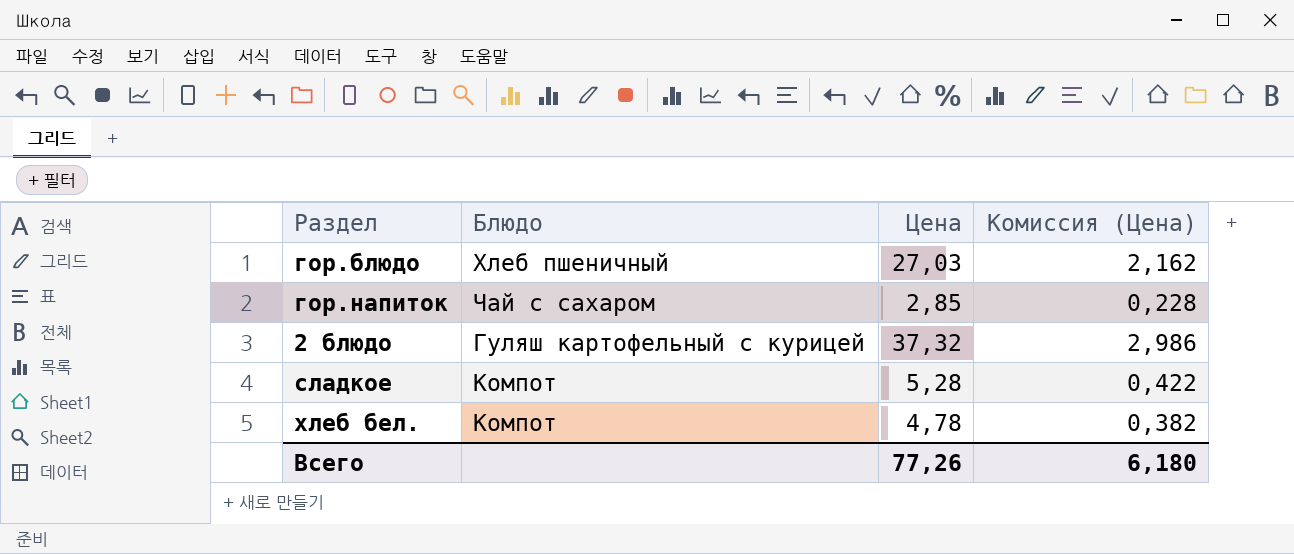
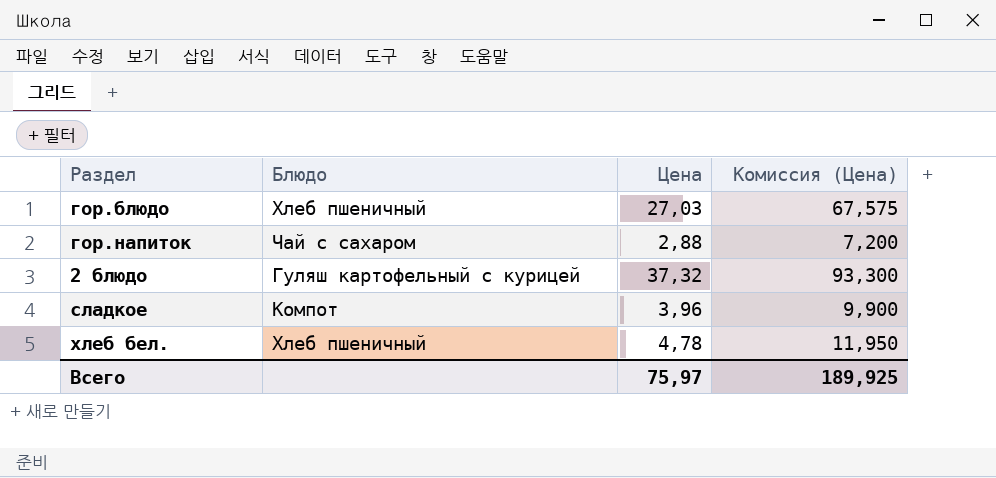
column Комиссия (Цена) | formula: [Цена] * 0,08 -> [Цена] * 2,5
гор.напиток | Цена: 2,85 -> 2,88
сладкое | Цена: 5,28 -> 3,96
хлеб бел. | Блюдо: Компот -> Хлеб пшеничный
Всего | Цена: 77,26 -> 75,97
Всего | Комиссия (Цена): 6,180 -> 189,925

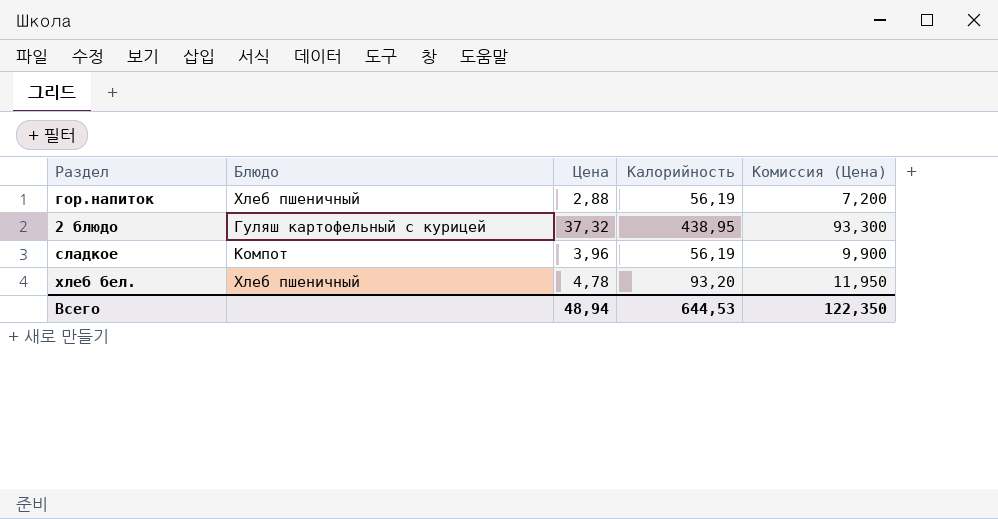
column Калорийность | position: none -> 4
row гор.блюдо: Хлеб пшеничный | 27,03 | 67,575 -> none
гор.напиток | Блюдо: Чай с сахаром -> Хлеб пшеничный
Всего | Цена: 75,97 -> 48,94
Всего | Комиссия (Цена): 189,925 -> 122,350

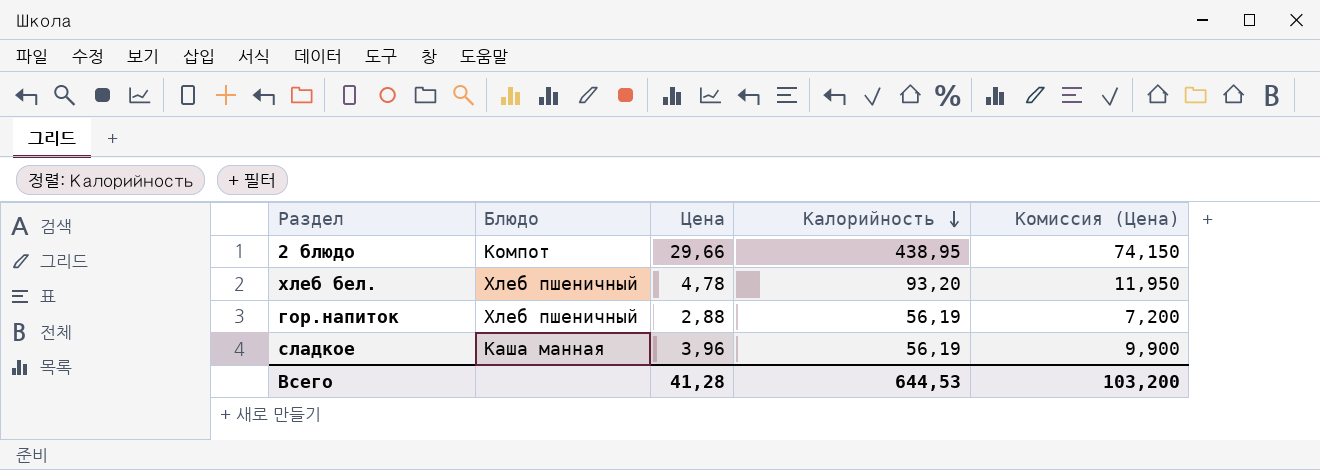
row order: none -> Калорийность descending
2 блюдо | Блюдо: Гуляш картофельный с курицей -> Компот
2 блюдо | Цена: 37,32 -> 29,66
2 блюдо | Комиссия (Цена): 93,300 -> 74,150
сладкое | Блюдо: Компот -> Каша манная
Всего | Цена: 48,94 -> 41,28
Всего | Комиссия (Цена): 122,350 -> 103,200

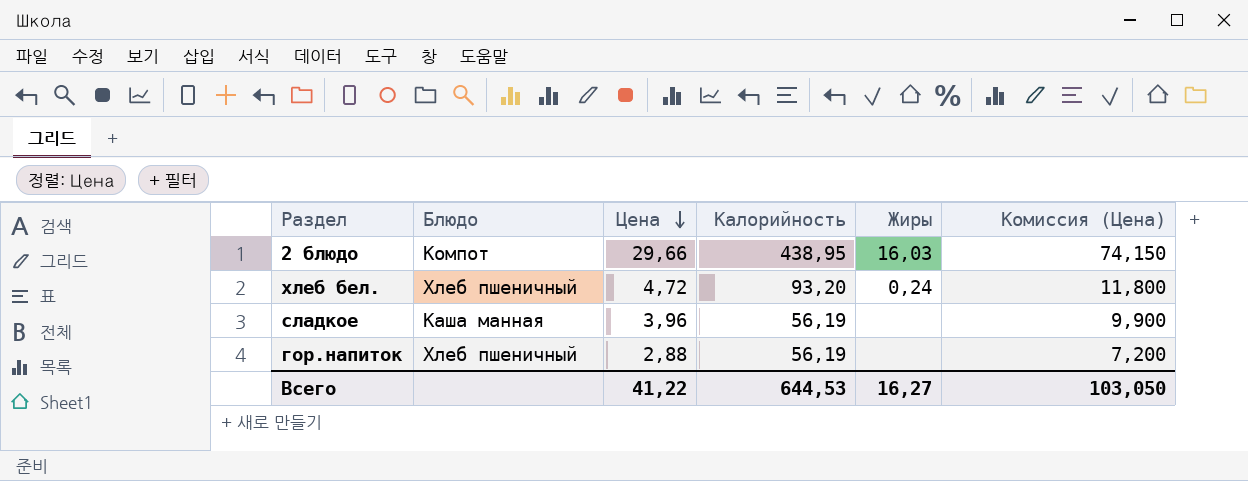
row order: Калорийность descending -> Цена descending
column Жиры | position: none -> 5
хлеб бел. | Цена: 4,78 -> 4,72
хлеб бел. | Комиссия (Цена): 11,950 -> 11,800
Всего | Цена: 41,28 -> 41,22
Всего | Комиссия (Цена): 103,200 -> 103,050

